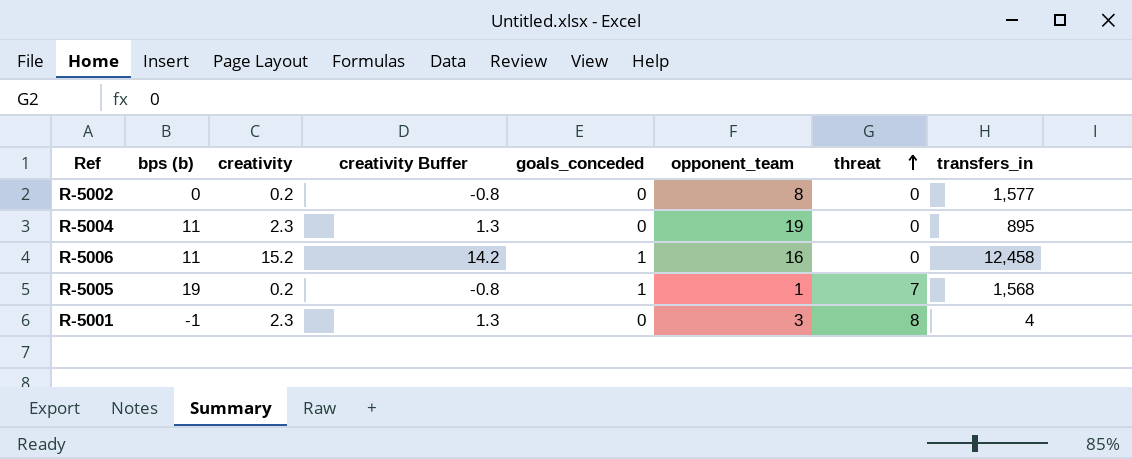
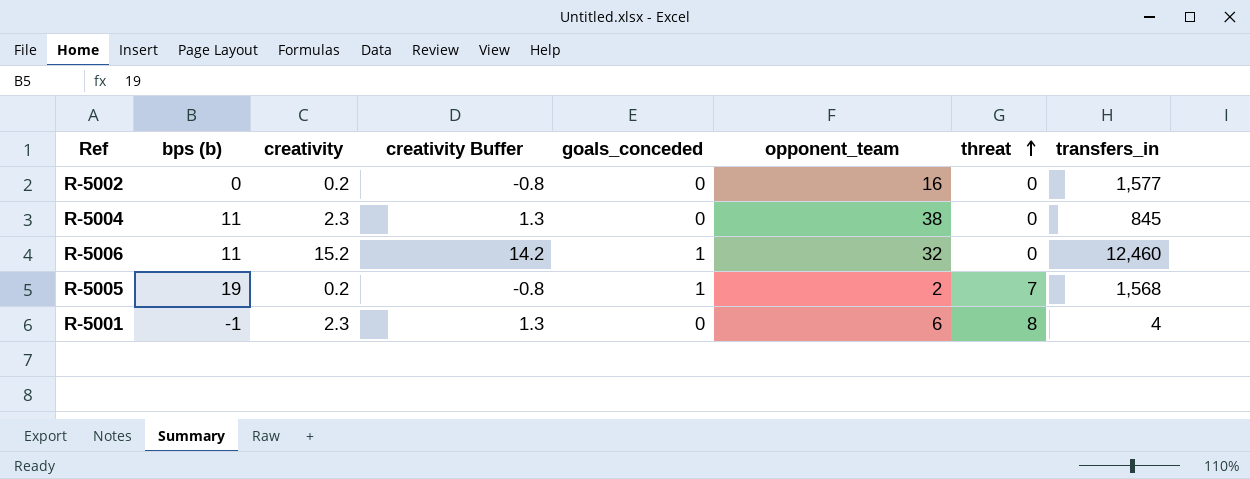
R-5002 | opponent_team: 8 -> 16
R-5004 | opponent_team: 19 -> 38
R-5004 | transfers_in: 895 -> 845
R-5006 | opponent_team: 16 -> 32
R-5006 | transfers_in: 12,458 -> 12,460
R-5005 | opponent_team: 1 -> 2
R-5001 | opponent_team: 3 -> 6

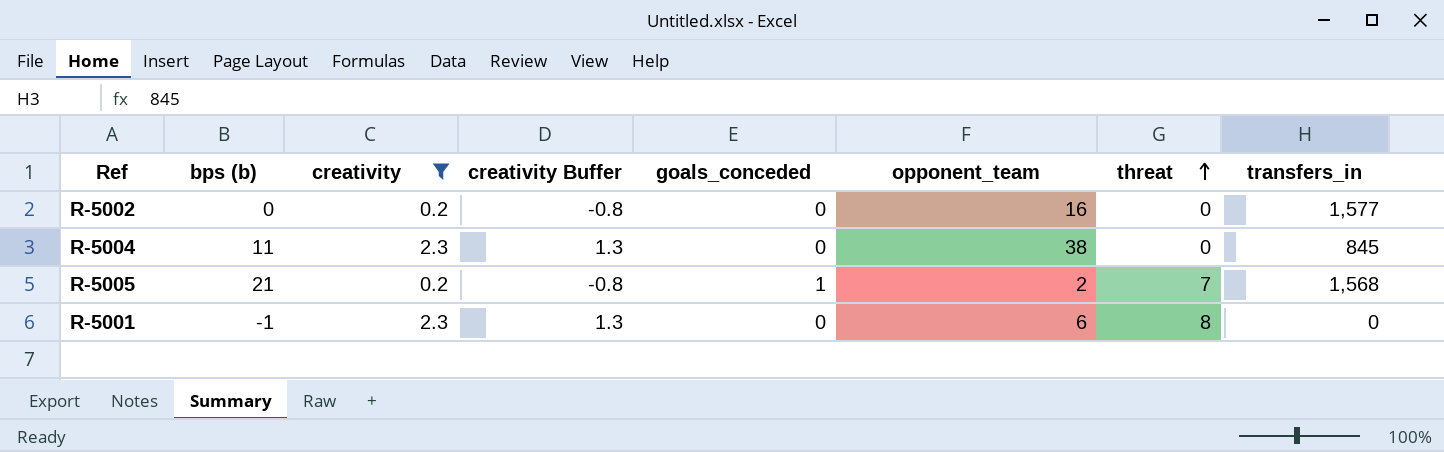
filter: none -> creativity != 15.2
R-5005 | bps (b): 19 -> 21
R-5001 | transfers_in: 4 -> 0

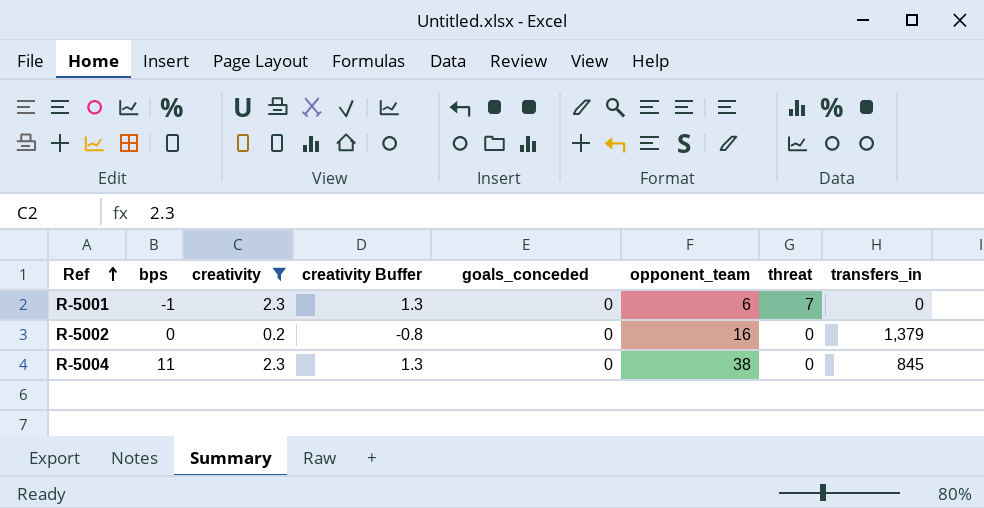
row order: threat ascending -> Ref ascending
column name: bps (b) -> bps
row R-5005: 21 | 0.2 | -0.8 | 1 | 2 | 7 | 1,568 -> none
R-5001 | threat: 8 -> 7
R-5002 | transfers_in: 1,577 -> 1,379

